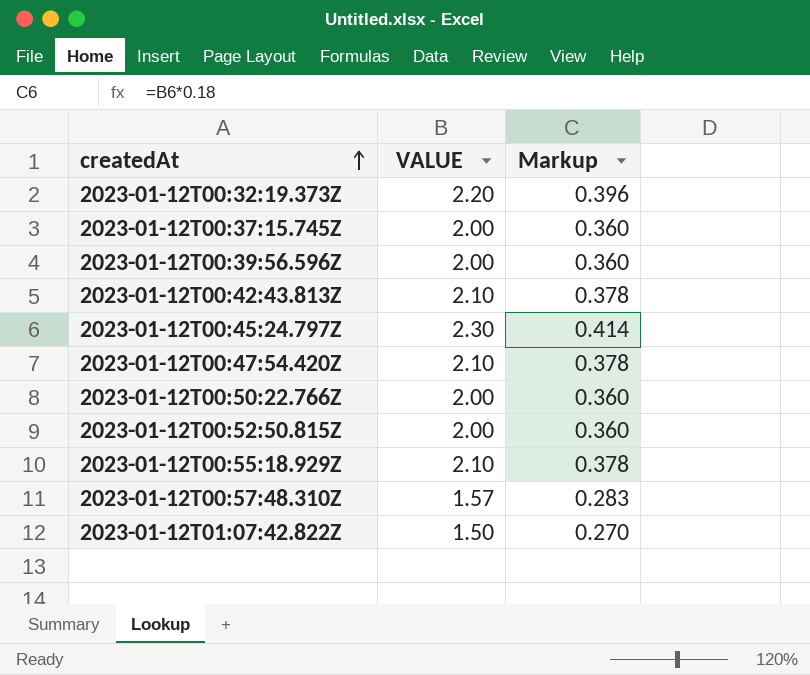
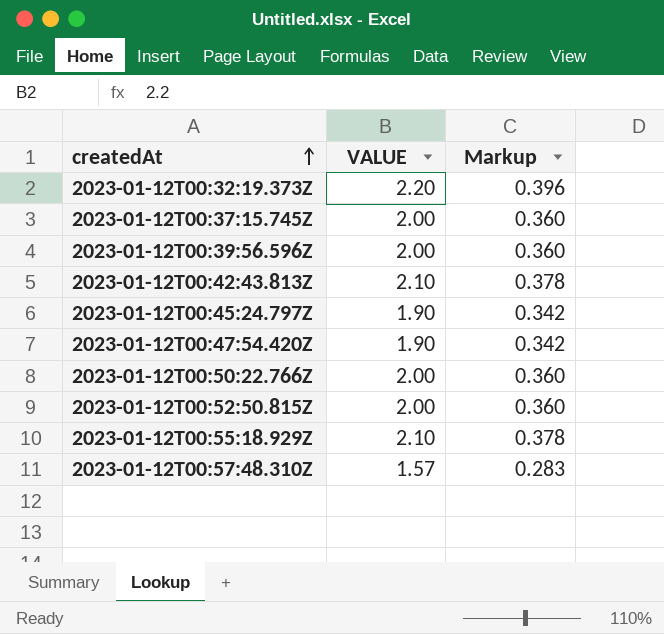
row 2023-01-12T01:07:42.822Z: 1.50 | 0.270 -> none
2023-01-12T00:45:24.797Z | VALUE: 2.30 -> 1.90
2023-01-12T00:45:24.797Z | Markup: 0.414 -> 0.342
2023-01-12T00:47:54.420Z | VALUE: 2.10 -> 1.90
2023-01-12T00:47:54.420Z | Markup: 0.378 -> 0.342

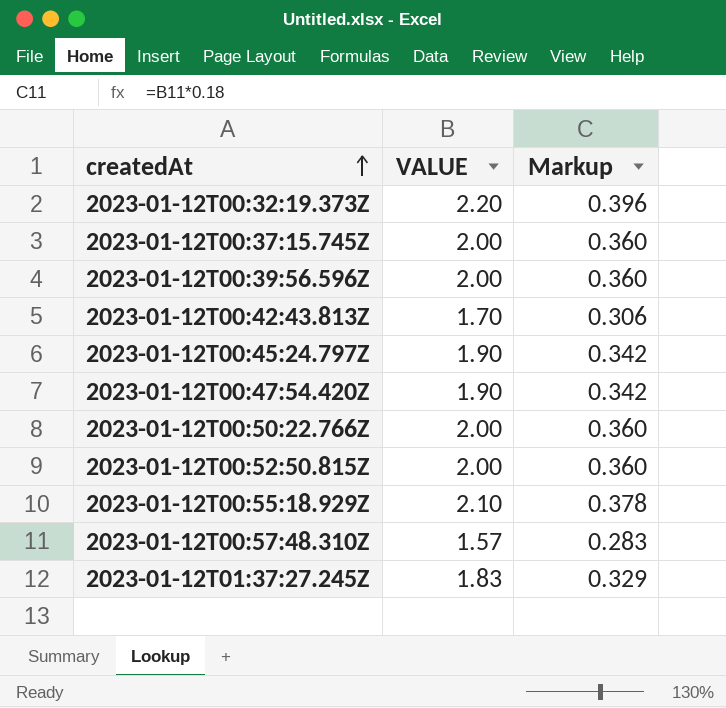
2023-01-12T00:42:43.813Z | VALUE: 2.10 -> 1.70
2023-01-12T00:42:43.813Z | Markup: 0.378 -> 0.306
row 2023-01-12T01:37:27.245Z: none -> 1.83 | 0.329

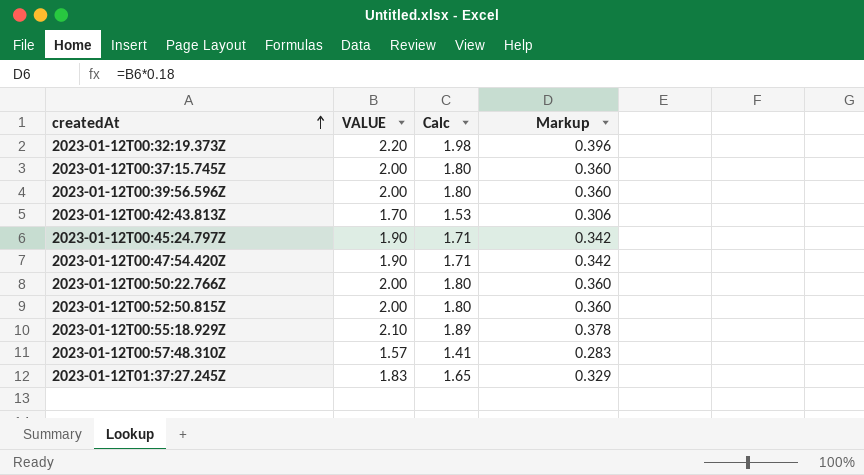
column Calc | formula: none -> [VALUE] * 0.9

